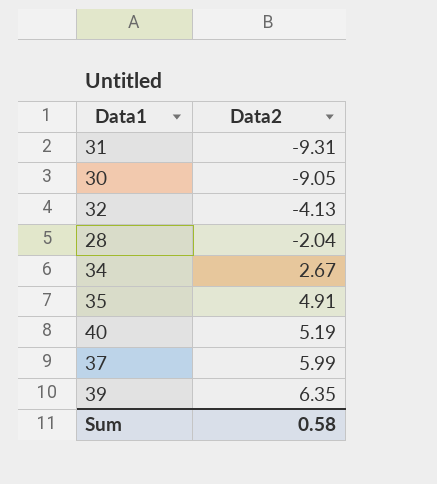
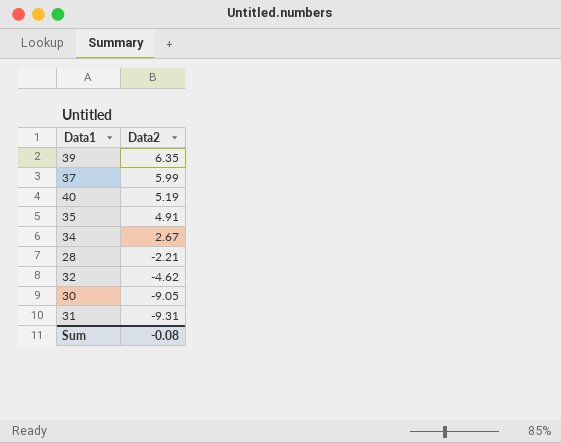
row order: Data2 ascending -> Data2 descending
28 | Data2: -2.04 -> -2.21
32 | Data2: -4.13 -> -4.62
Sum | Data2: 0.58 -> -0.08

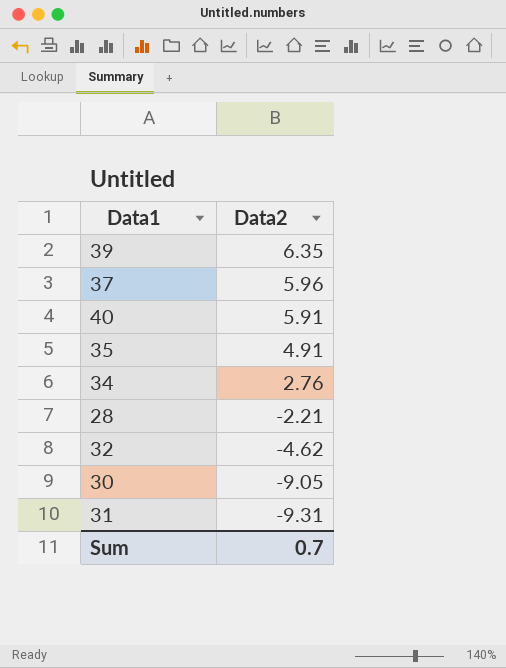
37 | Data2: 5.99 -> 5.96
40 | Data2: 5.19 -> 5.91
34 | Data2: 2.67 -> 2.76
Sum | Data2: -0.08 -> 0.7

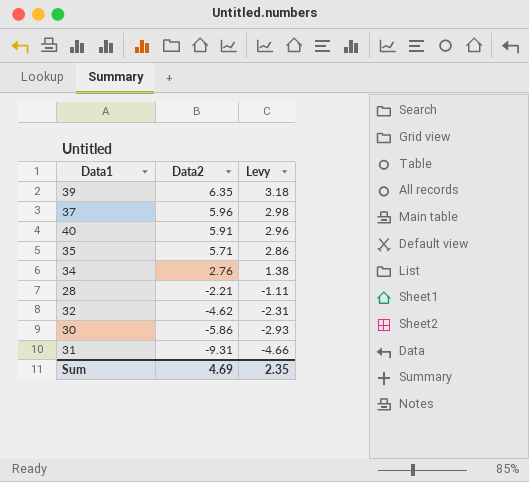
column Levy | formula: none -> [Data2] * 0.5
35 | Data2: 4.91 -> 5.71
30 | Data2: -9.05 -> -5.86
Sum | Data2: 0.7 -> 4.69

